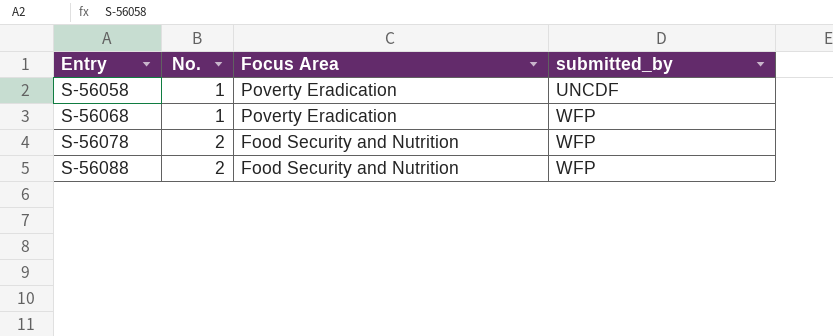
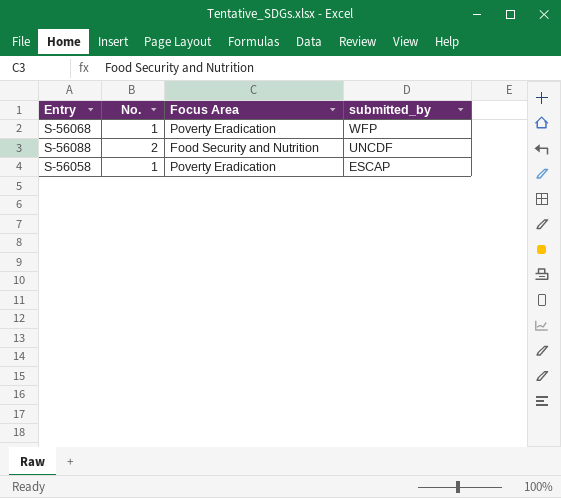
row order: Entry ascending -> submitted_by descending
row S-56078: 2 | Food Security and Nutrition | WFP -> none
S-56088 | submitted_by: WFP -> UNCDF
S-56058 | submitted_by: UNCDF -> ESCAP

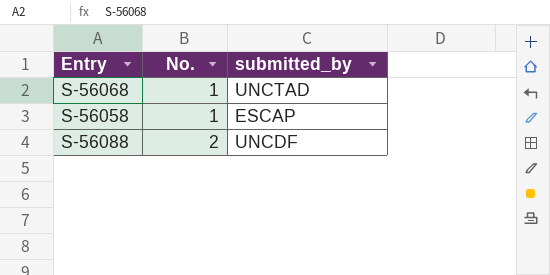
row order: submitted_by descending -> No. ascending
column Focus Area | position: 3 -> none
S-56068 | submitted_by: WFP -> UNCTAD

